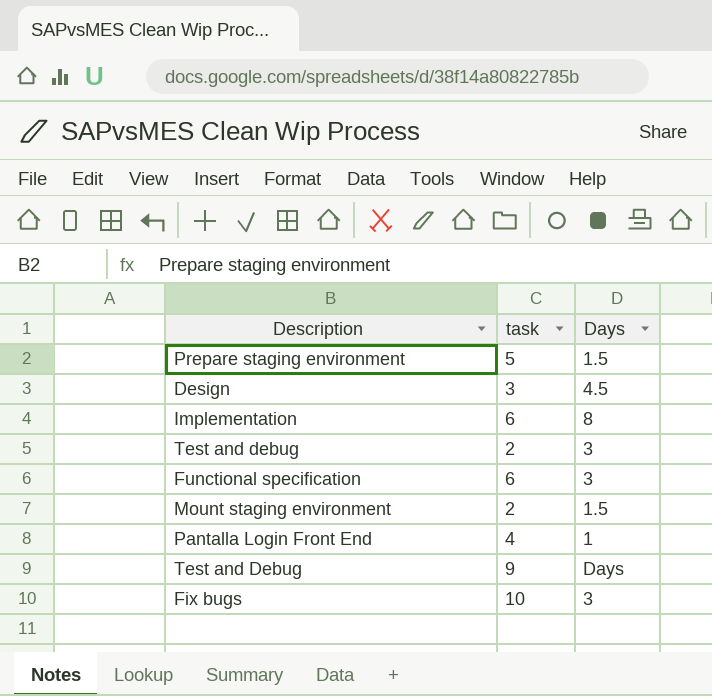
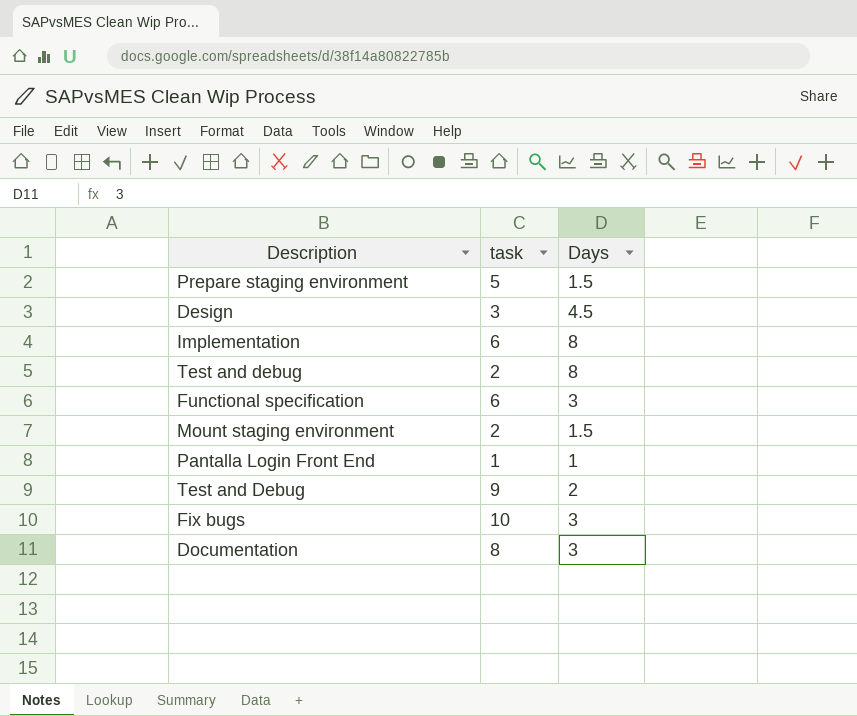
Test and debug | Days: 3 -> 8
Pantalla Login Front End | task: 4 -> 1
Test and Debug | Days: Days -> 2
row Documentation: none -> 8 | 3

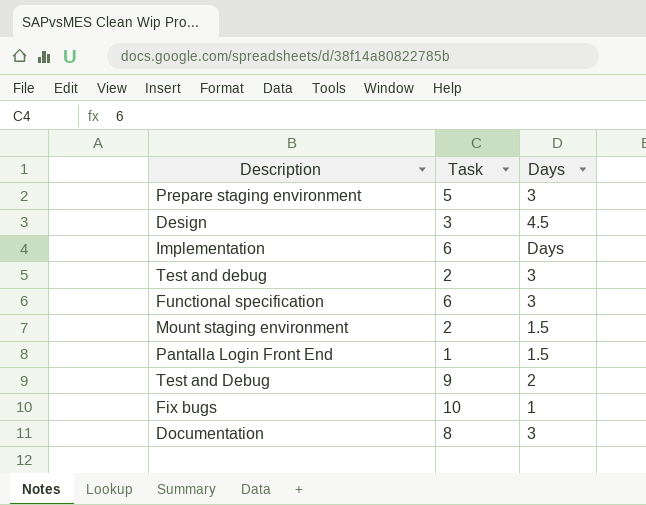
column name: task -> Task
Prepare staging environment | Days: 1.5 -> 3
Implementation | Days: 8 -> Days
Test and debug | Days: 8 -> 3
Pantalla Login Front End | Days: 1 -> 1.5
Fix bugs | Days: 3 -> 1

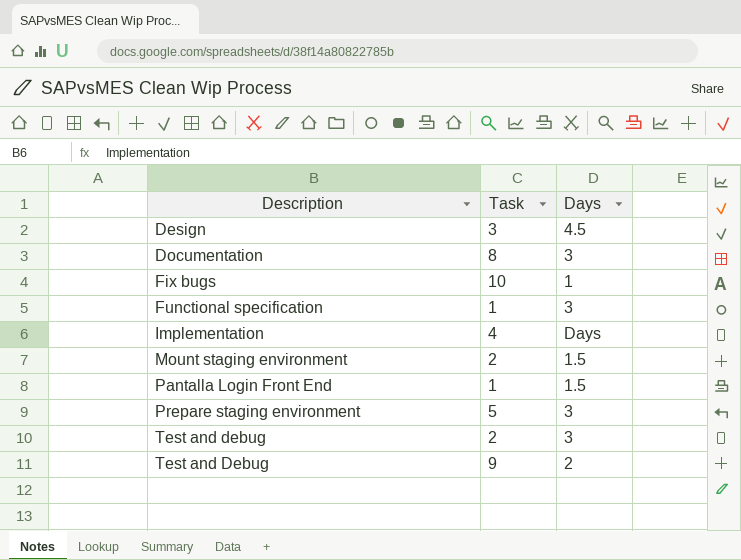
row order: none -> Description ascending
Functional specification | Task: 6 -> 1
Implementation | Task: 6 -> 4

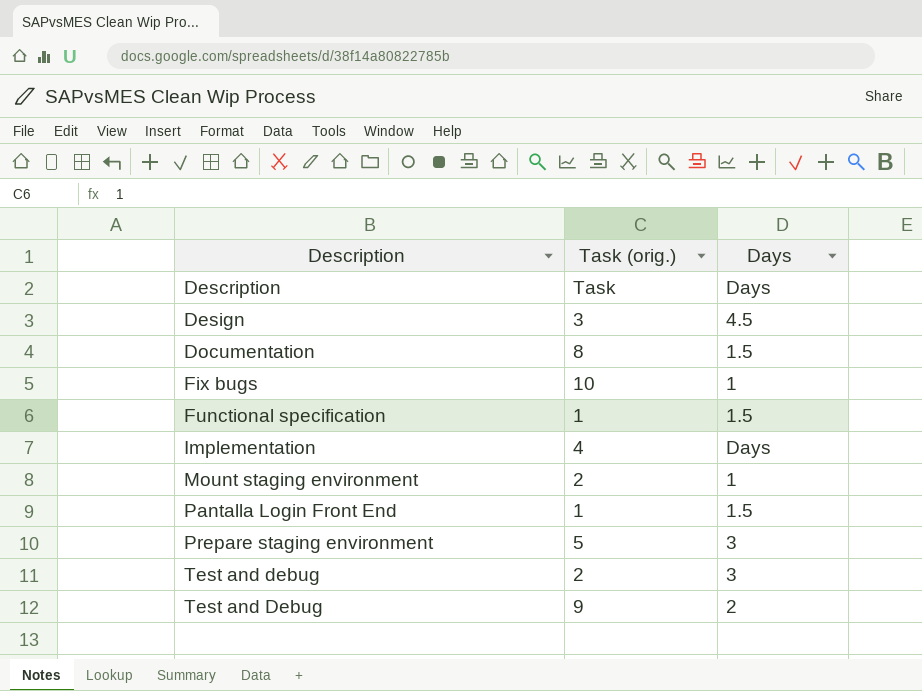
column name: Task -> Task (orig.)
row Description: none -> Task | Days
Documentation | Days: 3 -> 1.5
Functional specification | Days: 3 -> 1.5
Mount staging environment | Days: 1.5 -> 1

